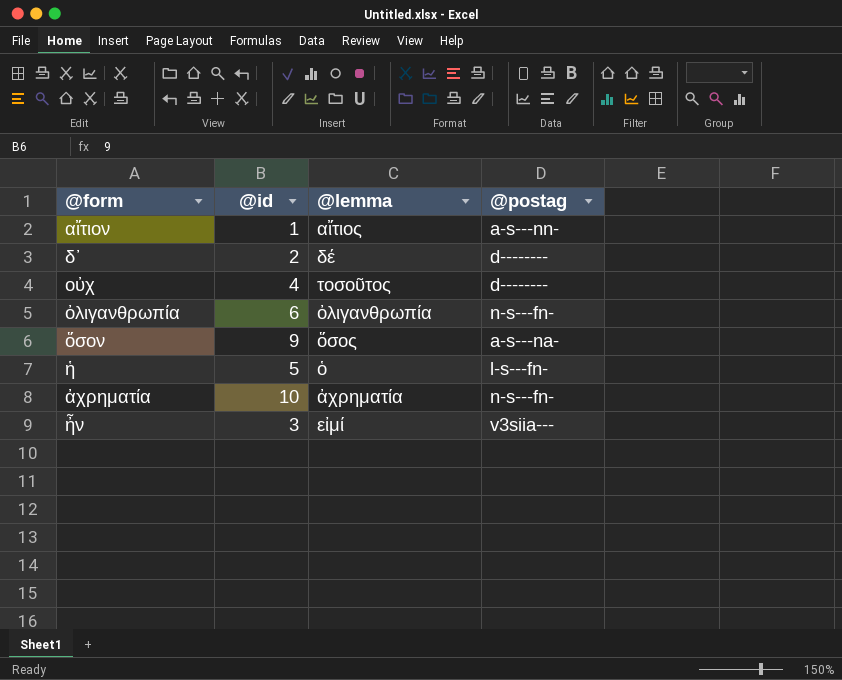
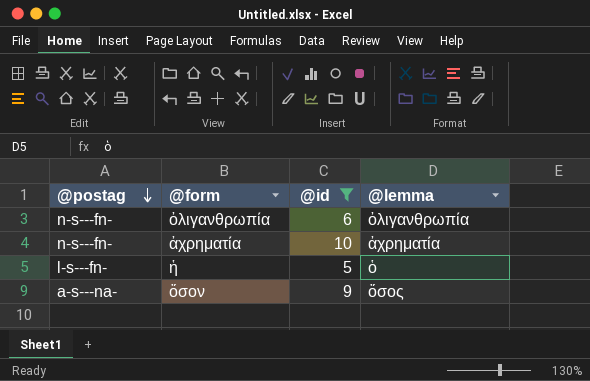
filter: none -> @id >= 5
row order: none -> @postag descending
column @postag | position: 4 -> 1

